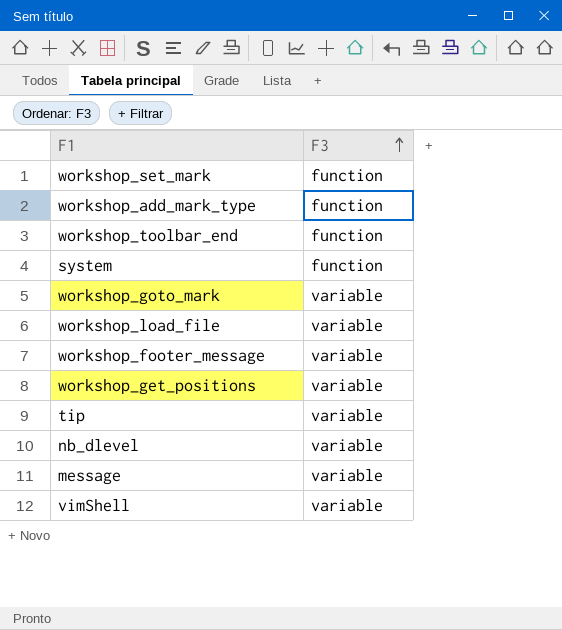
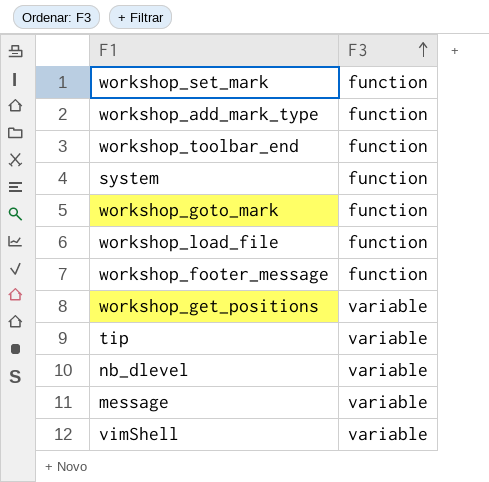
workshop_goto_mark | F3: variable -> function
workshop_load_file | F3: variable -> function
workshop_footer_message | F3: variable -> function

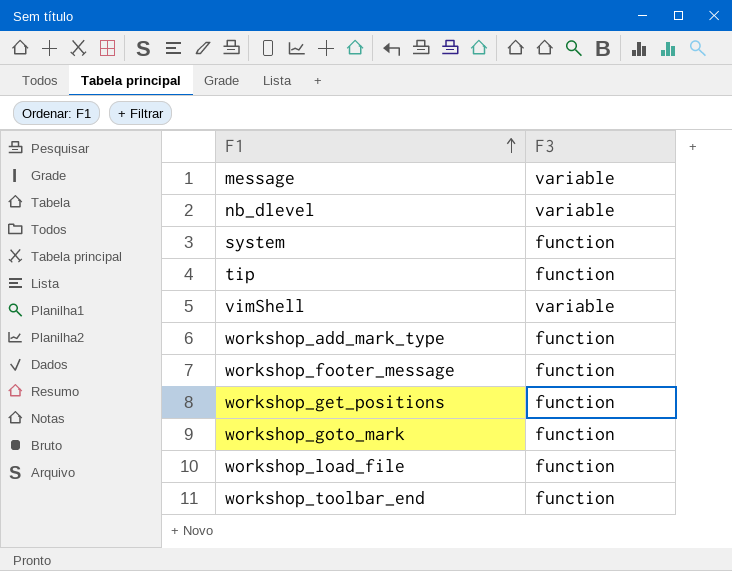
row order: F3 ascending -> F1 ascending
row workshop_set_mark: function -> none
tip | F3: variable -> function
workshop_get_positions | F3: variable -> function

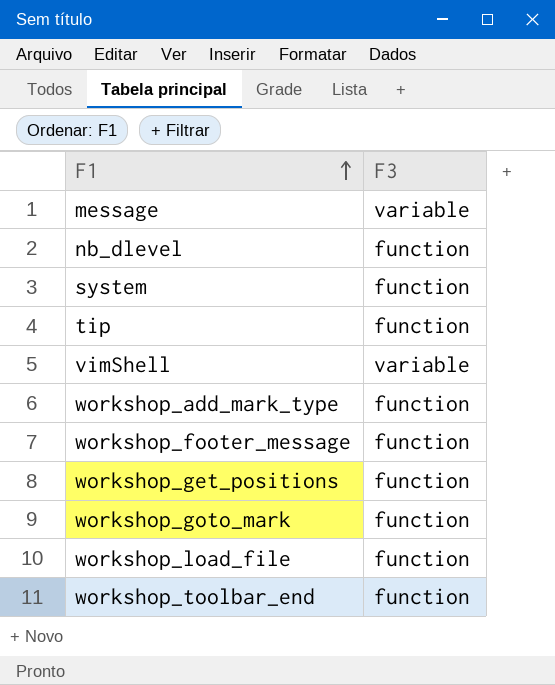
nb_dlevel | F3: variable -> function

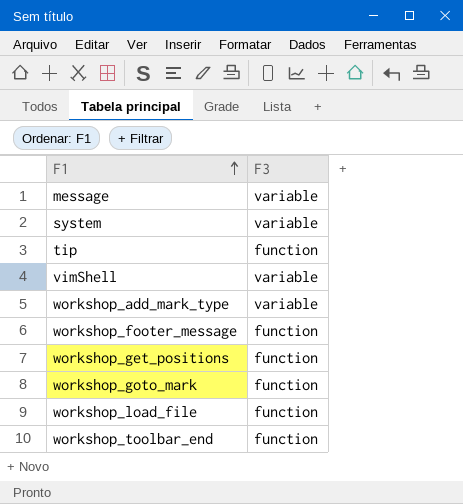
row nb_dlevel: function -> none
system | F3: function -> variable
workshop_add_mark_type | F3: function -> variable

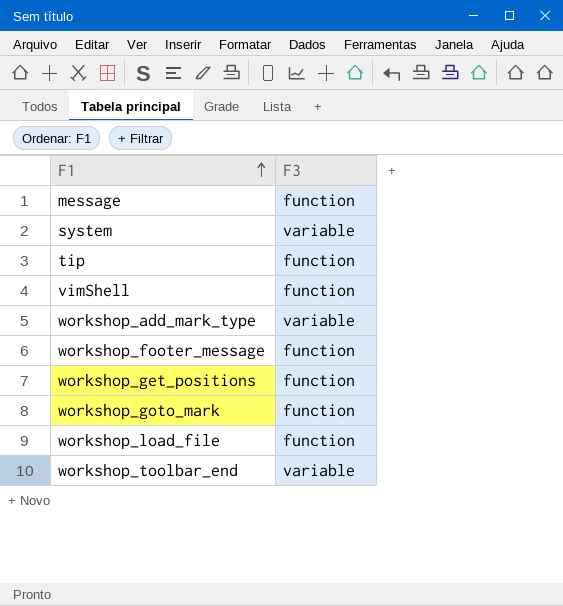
message | F3: variable -> function
vimShell | F3: variable -> function
workshop_toolbar_end | F3: function -> variable

